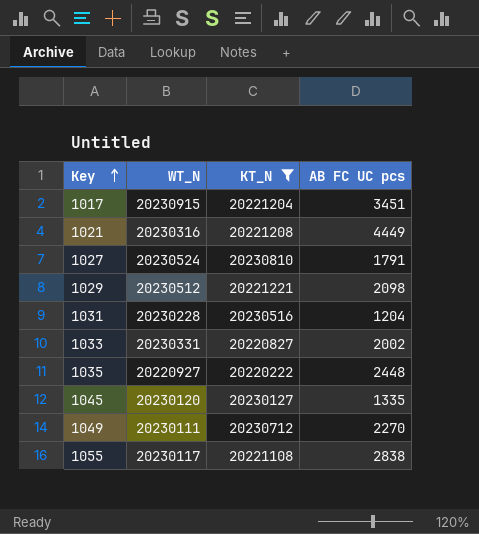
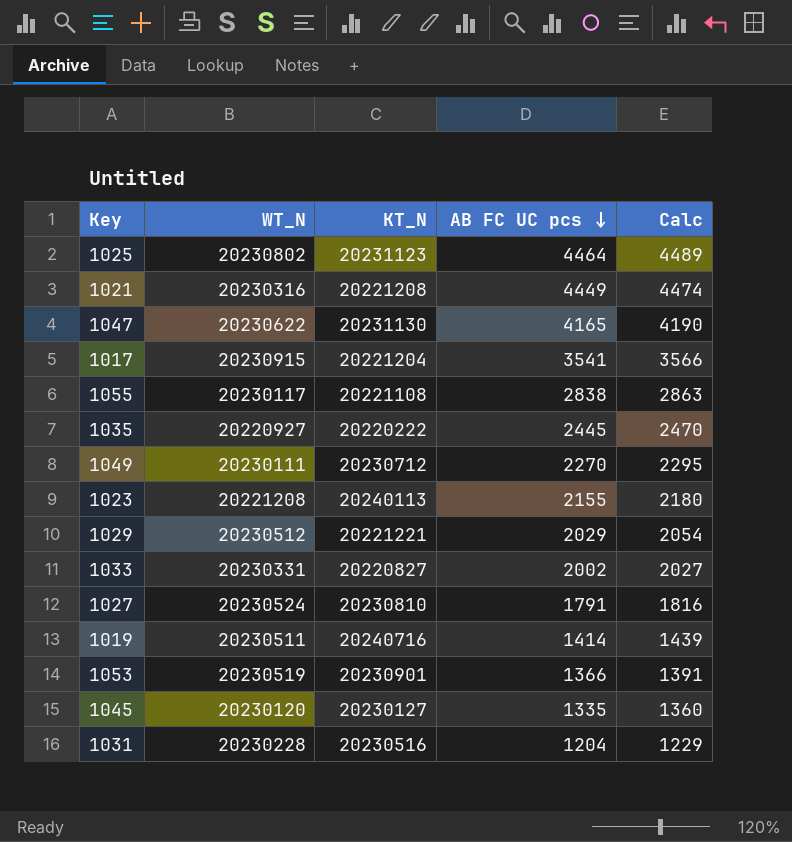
filter: KT_N <= 20230810 -> none
row order: Key ascending -> AB FC UC pcs descending
column Calc | formula: none -> [AB FC UC pcs] + 25
1017 | AB FC UC pcs: 3451 -> 3541
1035 | AB FC UC pcs: 2448 -> 2445
1029 | AB FC UC pcs: 2098 -> 2029

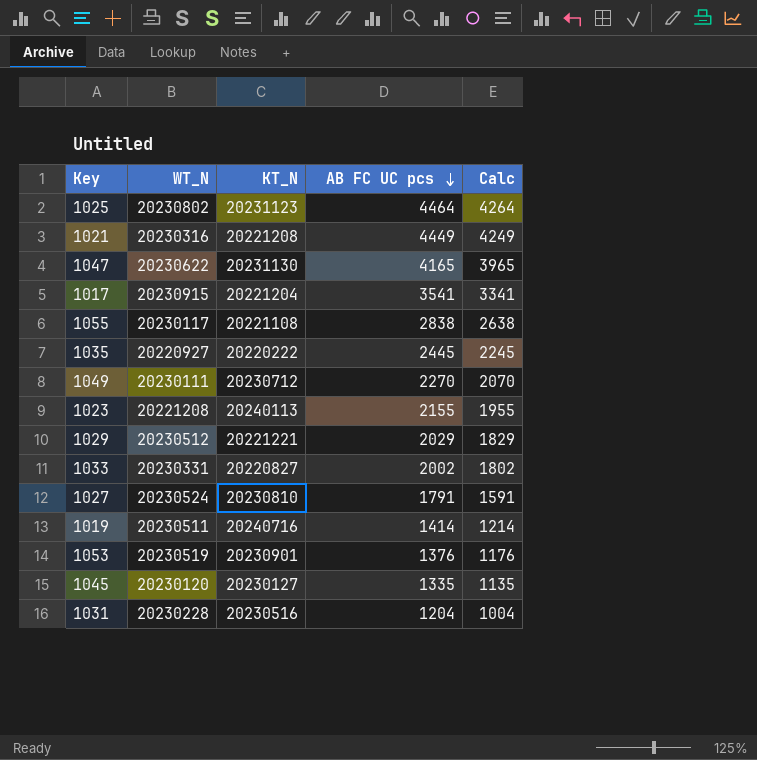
column Calc | formula: [AB FC UC pcs] + 25 -> [AB FC UC pcs] - 200
1053 | AB FC UC pcs: 1366 -> 1376

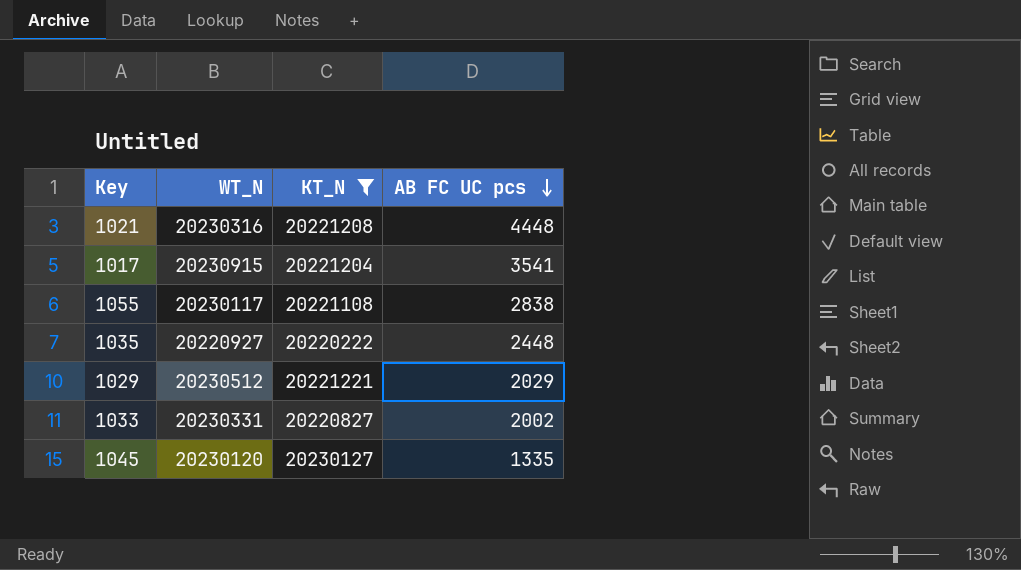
filter: none -> KT_N <= 20230127
column Calc | formula: [AB FC UC pcs] - 200 -> none
1021 | AB FC UC pcs: 4449 -> 4448
1035 | AB FC UC pcs: 2445 -> 2448

